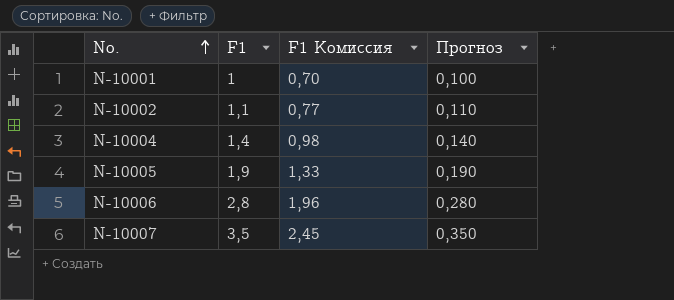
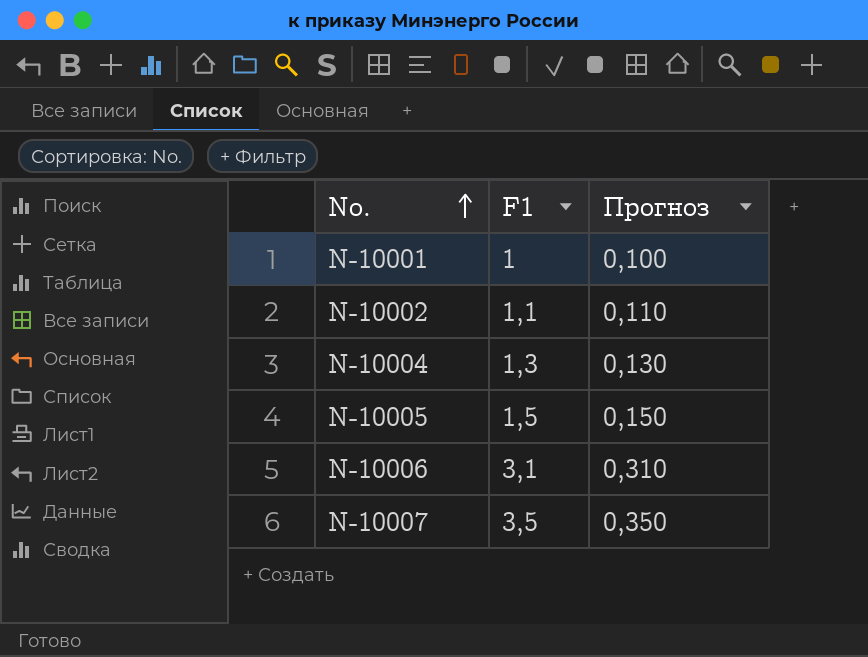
column F1 Комиссия | formula: [F1] * 0,7 -> none
N-10004 | F1: 1,4 -> 1,3
N-10004 | Прогноз: 0,140 -> 0,130
N-10005 | F1: 1,9 -> 1,5
N-10005 | Прогноз: 0,190 -> 0,150
N-10006 | F1: 2,8 -> 3,1
N-10006 | Прогноз: 0,280 -> 0,310

